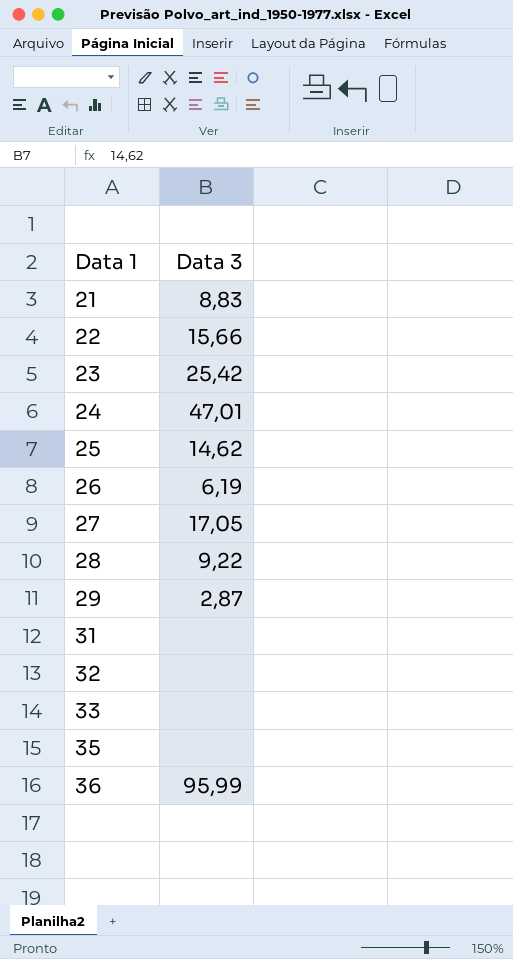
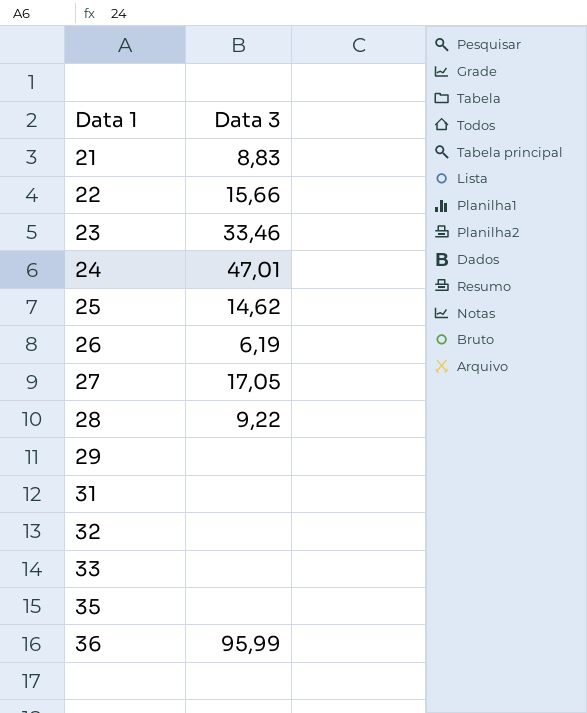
23 | Data 3: 25,42 -> 33,46
29 | Data 3: 2,87 -> none

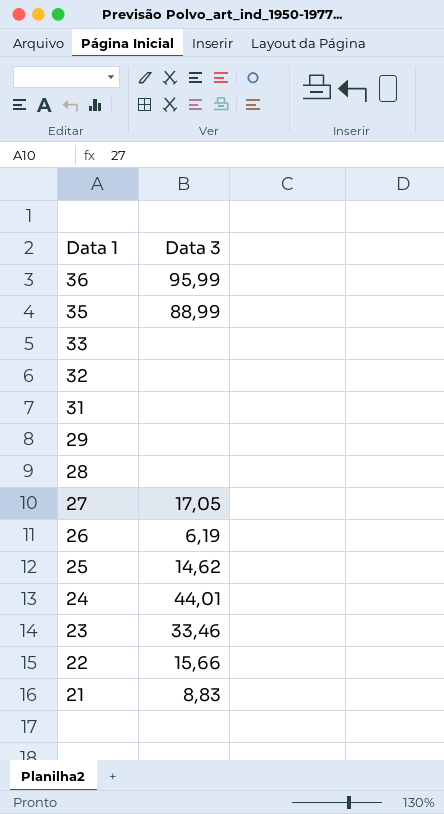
row order: Data 1 ascending -> Data 1 descending
35 | Data 3: none -> 88,99
28 | Data 3: 9,22 -> none
24 | Data 3: 47,01 -> 44,01

